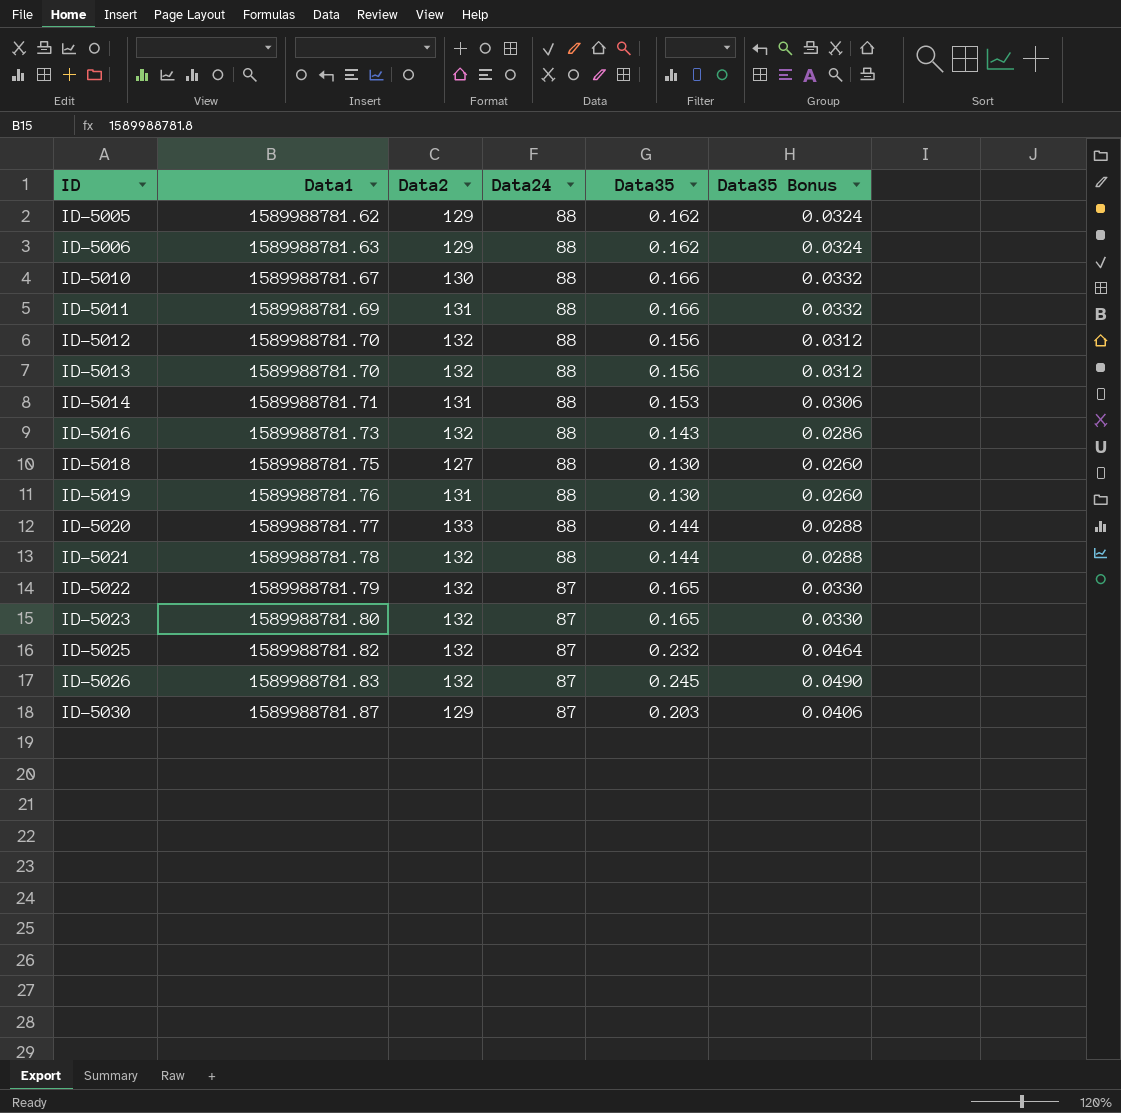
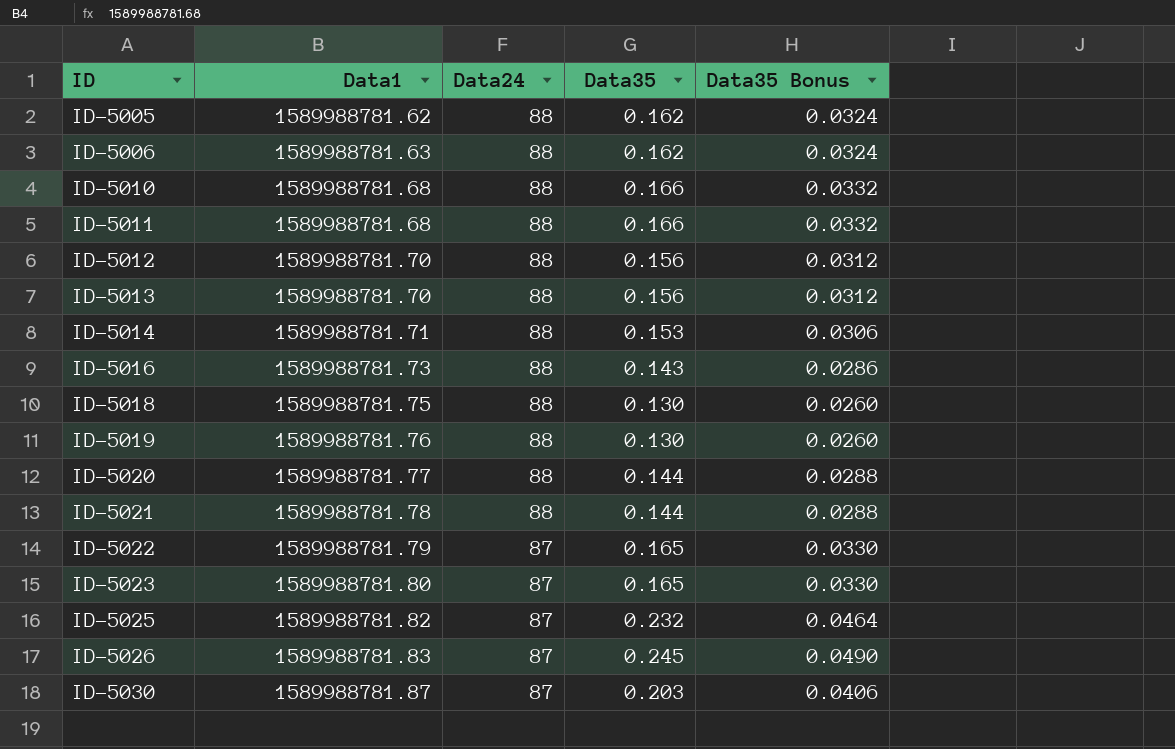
column Data2 | position: 3 -> none
ID-5010 | Data1: 1589988781.67 -> 1589988781.68
ID-5011 | Data1: 1589988781.69 -> 1589988781.68

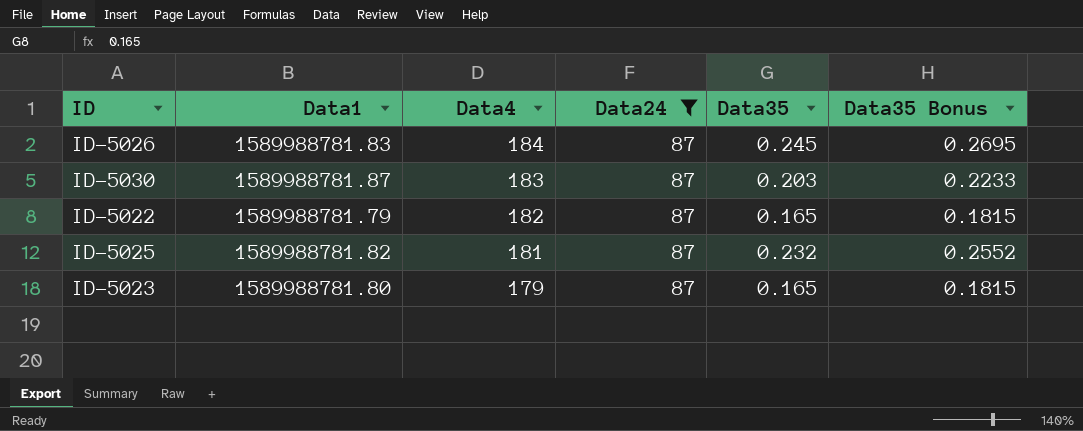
filter: none -> Data24 = 87
row order: ID ascending -> Data4 descending
column Data4 | position: none -> 3
column Data35 Bonus | formula: [Data35] * 0.2 -> [Data35] * 1.1

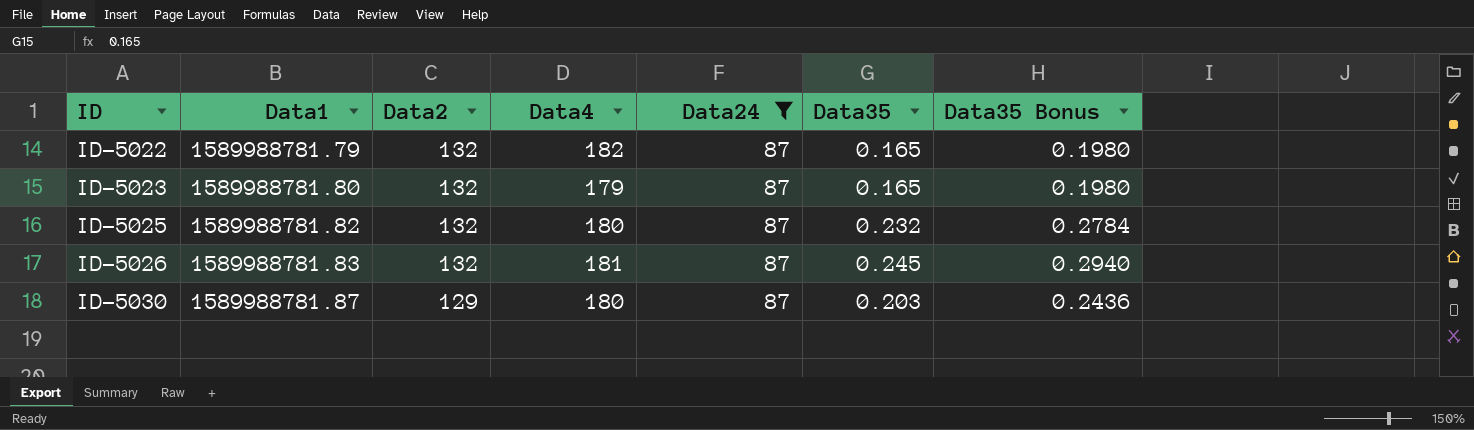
row order: Data4 descending -> ID ascending
column Data2 | position: none -> 3
column Data35 Bonus | formula: [Data35] * 1.1 -> [Data35] * 1.2
ID-5025 | Data4: 181 -> 180
ID-5026 | Data4: 184 -> 181
ID-5030 | Data4: 183 -> 180

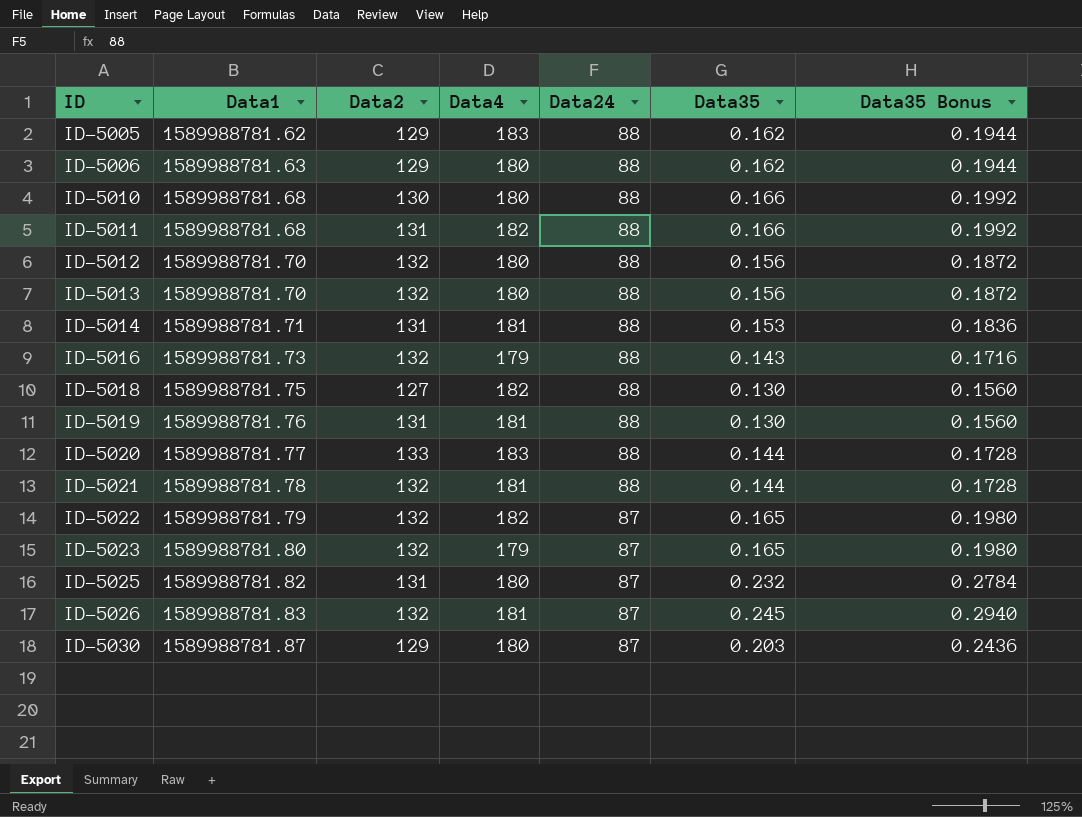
filter: Data24 = 87 -> none
ID-5025 | Data2: 132 -> 131

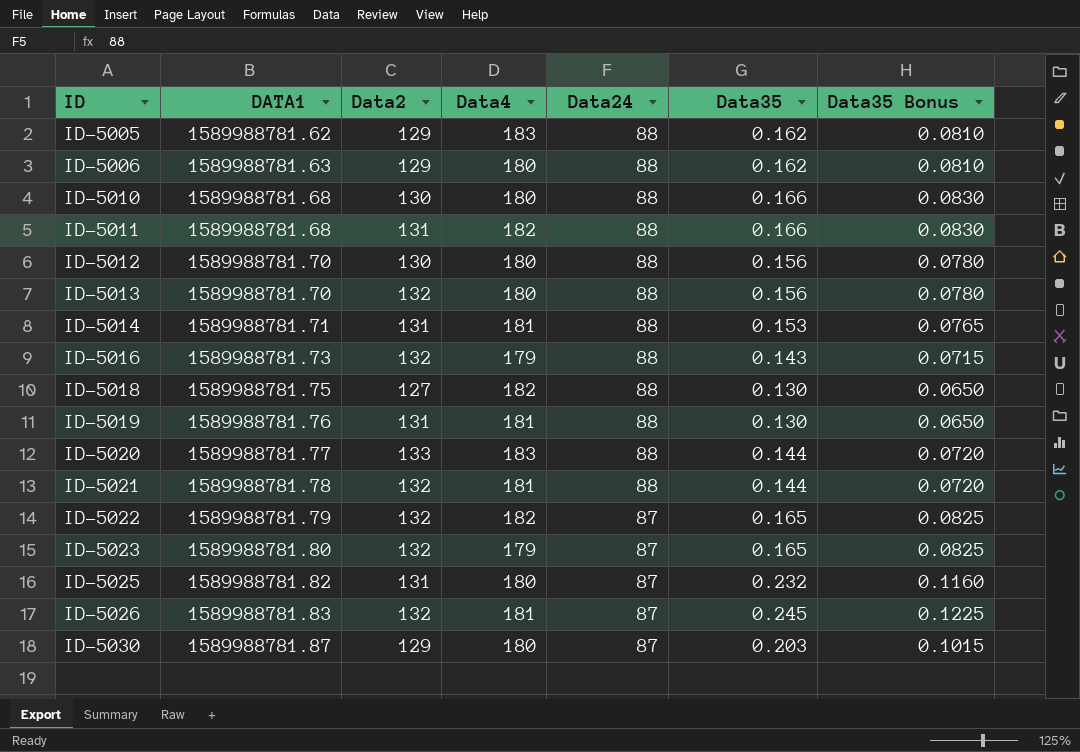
column name: Data1 -> DATA1
column Data35 Bonus | formula: [Data35] * 1.2 -> [Data35] * 0.5
ID-5012 | Data2: 132 -> 130

